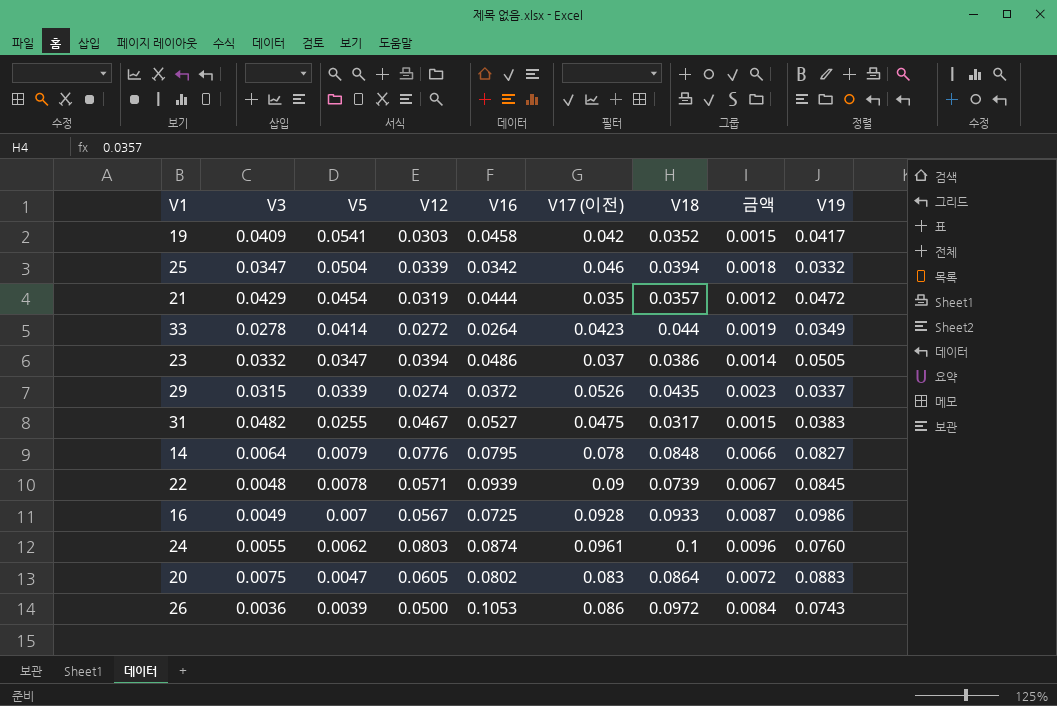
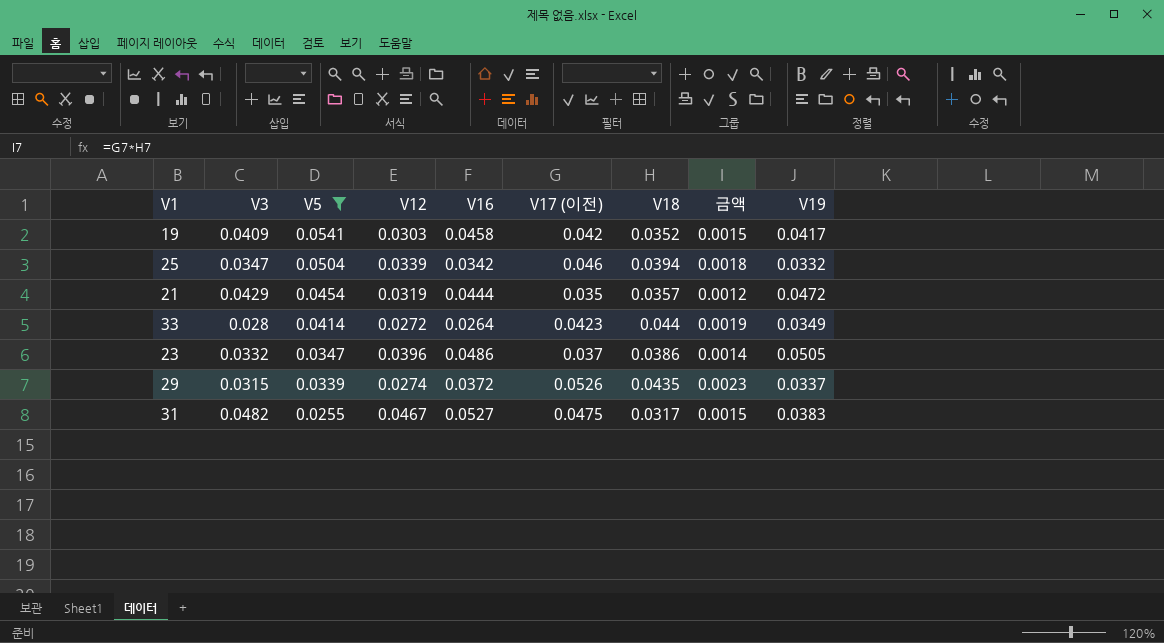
filter: none -> V5 >= 0.0255
33 | V3: 0.0278 -> 0.028
23 | V12: 0.0394 -> 0.0396

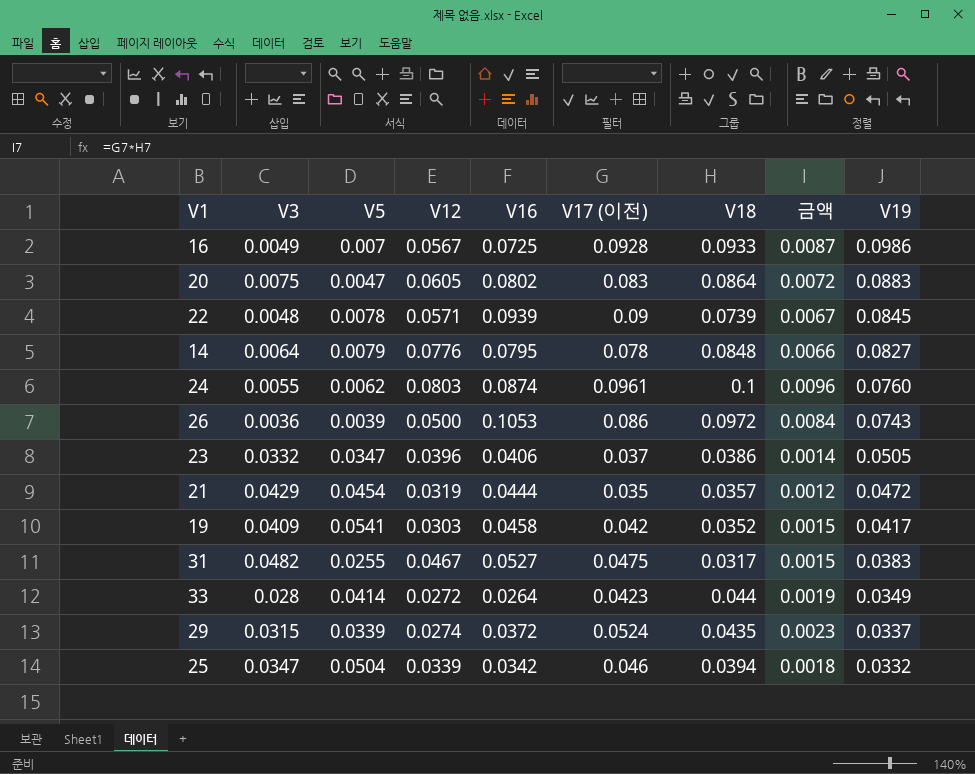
filter: V5 >= 0.0255 -> none
row order: V5 descending -> V19 descending
23 | V16: 0.0486 -> 0.0406
29 | V17 (이전): 0.0526 -> 0.0524

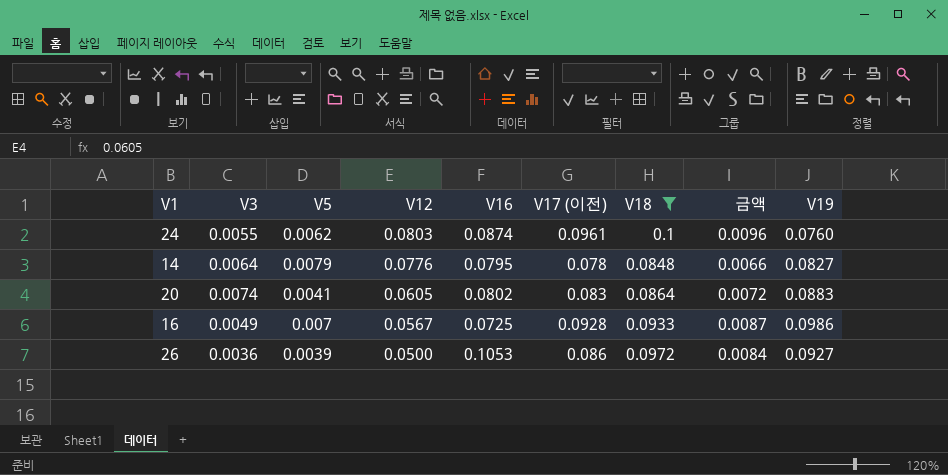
filter: none -> V18 >= 0.0848
row order: V19 descending -> V12 descending
20 | V3: 0.0075 -> 0.0074
20 | V5: 0.0047 -> 0.0041
26 | V19: 0.0743 -> 0.0927

